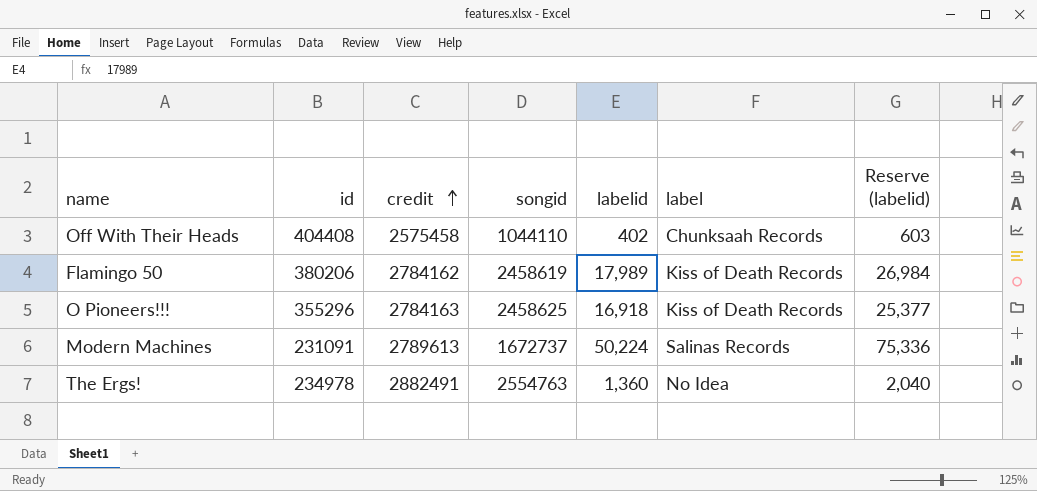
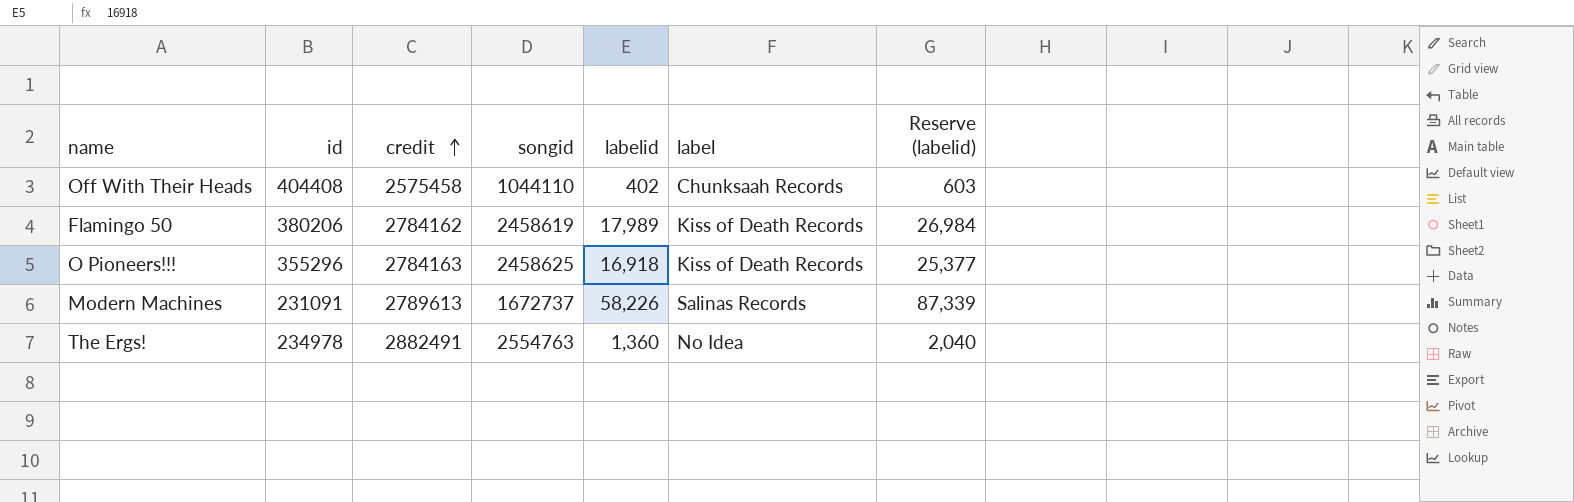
Modern Machines | labelid: 50,224 -> 58,226
Modern Machines | Reserve (labelid): 75,336 -> 87,339

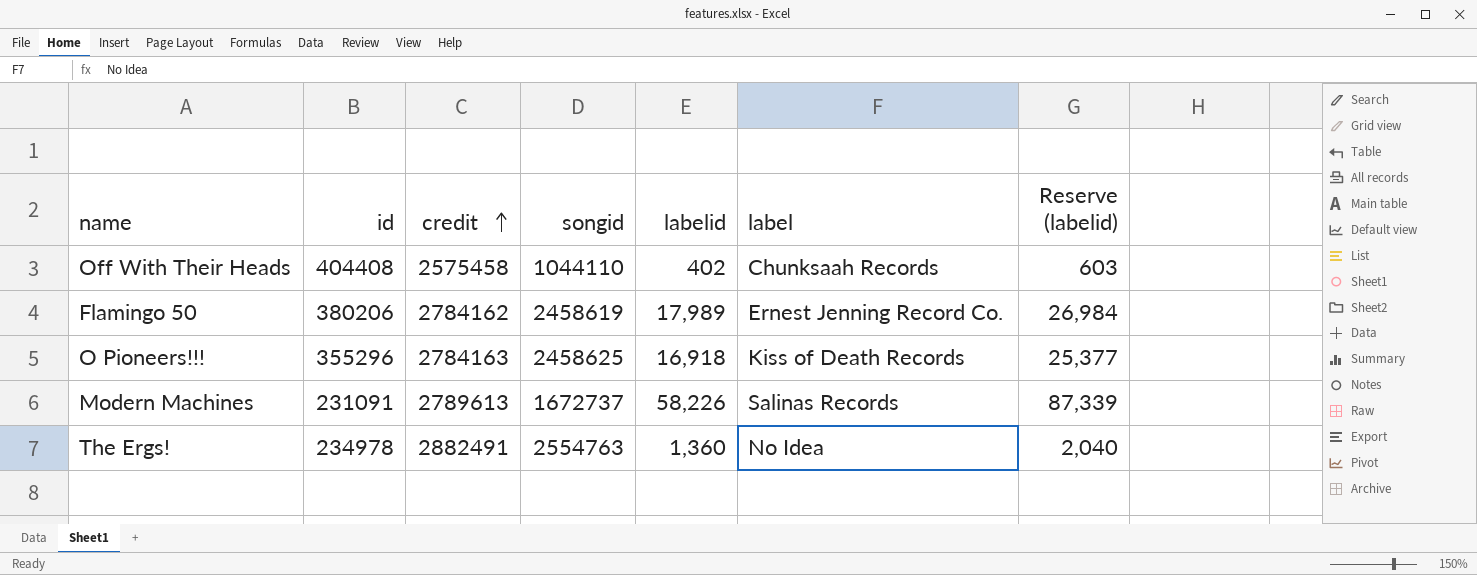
Flamingo 50 | label: Kiss of Death Records -> Ernest Jenning Record Co.

